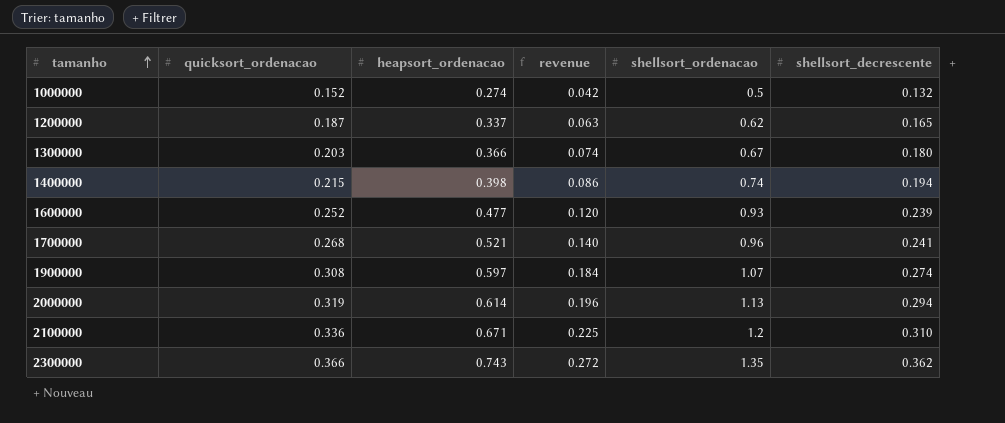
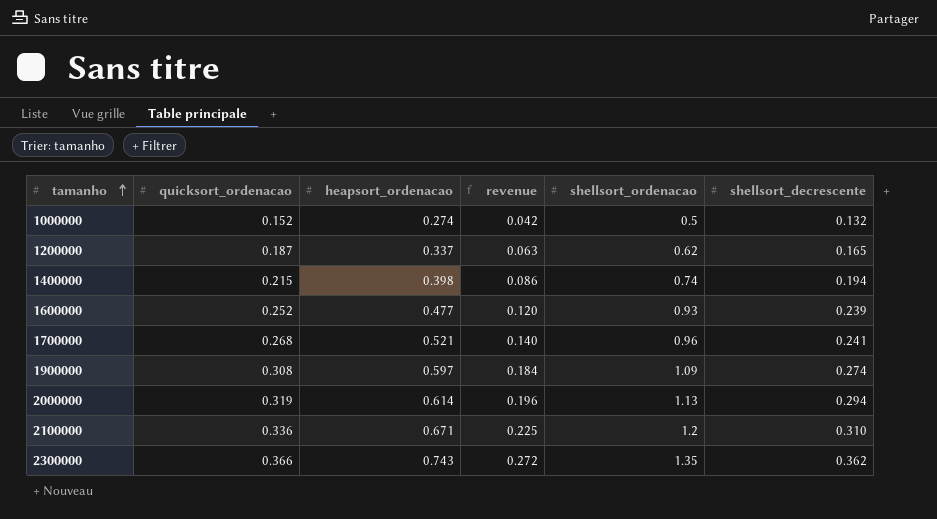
row 1300000: 0.203 | 0.366 | 0.074 | 0.67 | 0.180 -> none
1900000 | shellsort_ordenacao: 1.07 -> 1.09

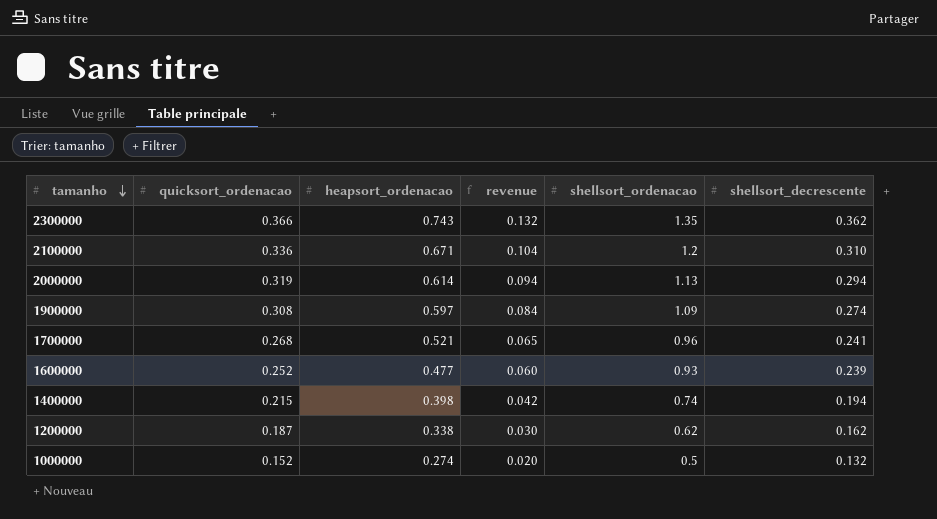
row order: tamanho ascending -> tamanho descending
column revenue | formula: [quicksort_ordenacao] * [heapsort_ordenacao] -> [quicksort_ordenacao] * [shellsort_decrescente]
1200000 | heapsort_ordenacao: 0.337 -> 0.338
1200000 | shellsort_decrescente: 0.165 -> 0.162

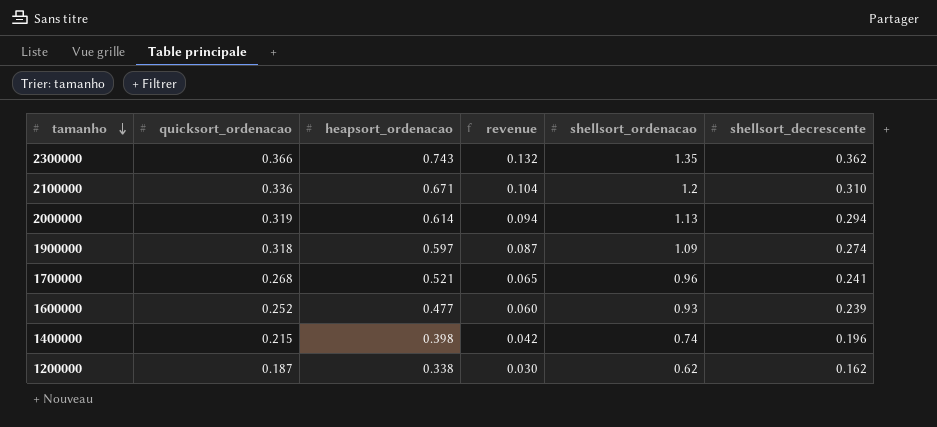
row 1000000: 0.152 | 0.274 | 0.020 | 0.5 | 0.132 -> none
1900000 | quicksort_ordenacao: 0.308 -> 0.318
1900000 | revenue: 0.084 -> 0.087
1400000 | shellsort_decrescente: 0.194 -> 0.196

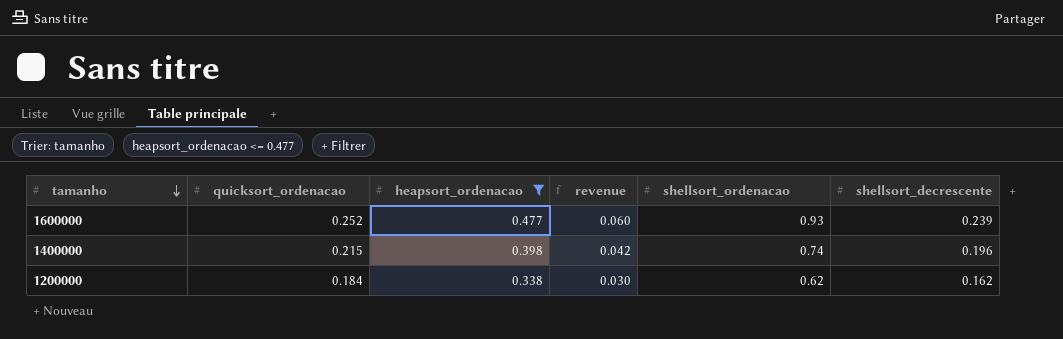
filter: none -> heapsort_ordenacao <= 0.477
1200000 | quicksort_ordenacao: 0.187 -> 0.184

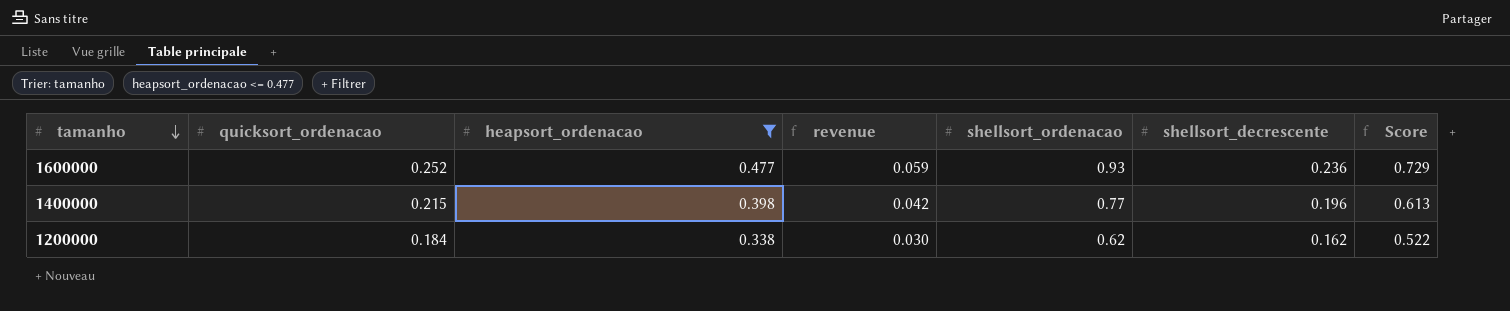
column Score | formula: none -> [quicksort_ordenacao] + [heapsort_ordenacao]
1600000 | revenue: 0.060 -> 0.059
1600000 | shellsort_decrescente: 0.239 -> 0.236
1400000 | shellsort_ordenacao: 0.74 -> 0.77

